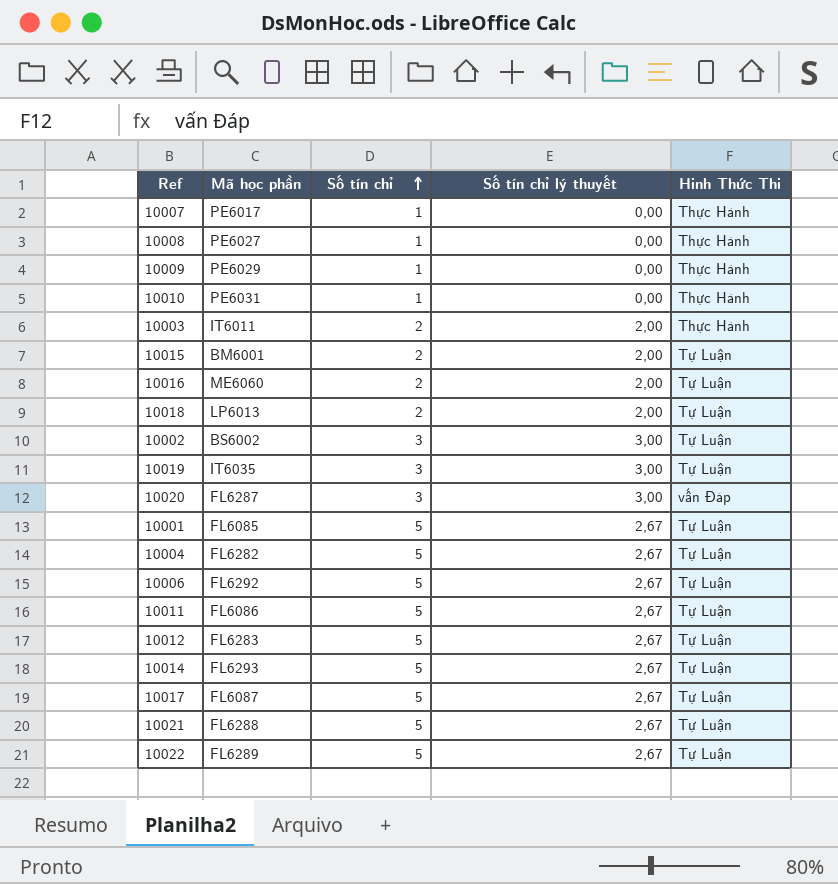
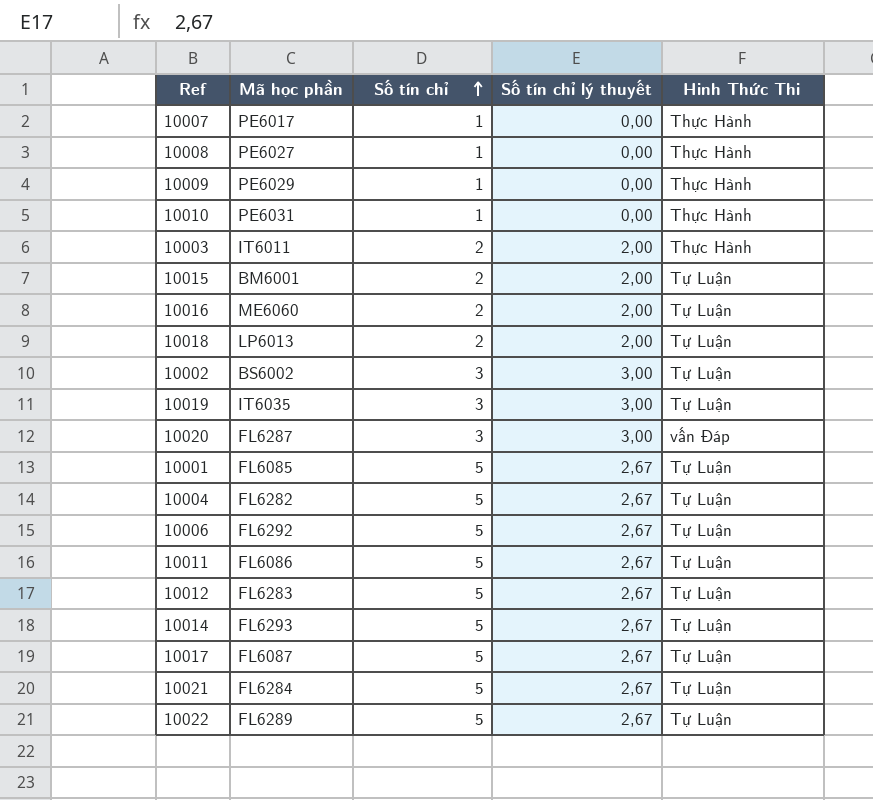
10021 | Mã học phần: FL6288 -> FL6284

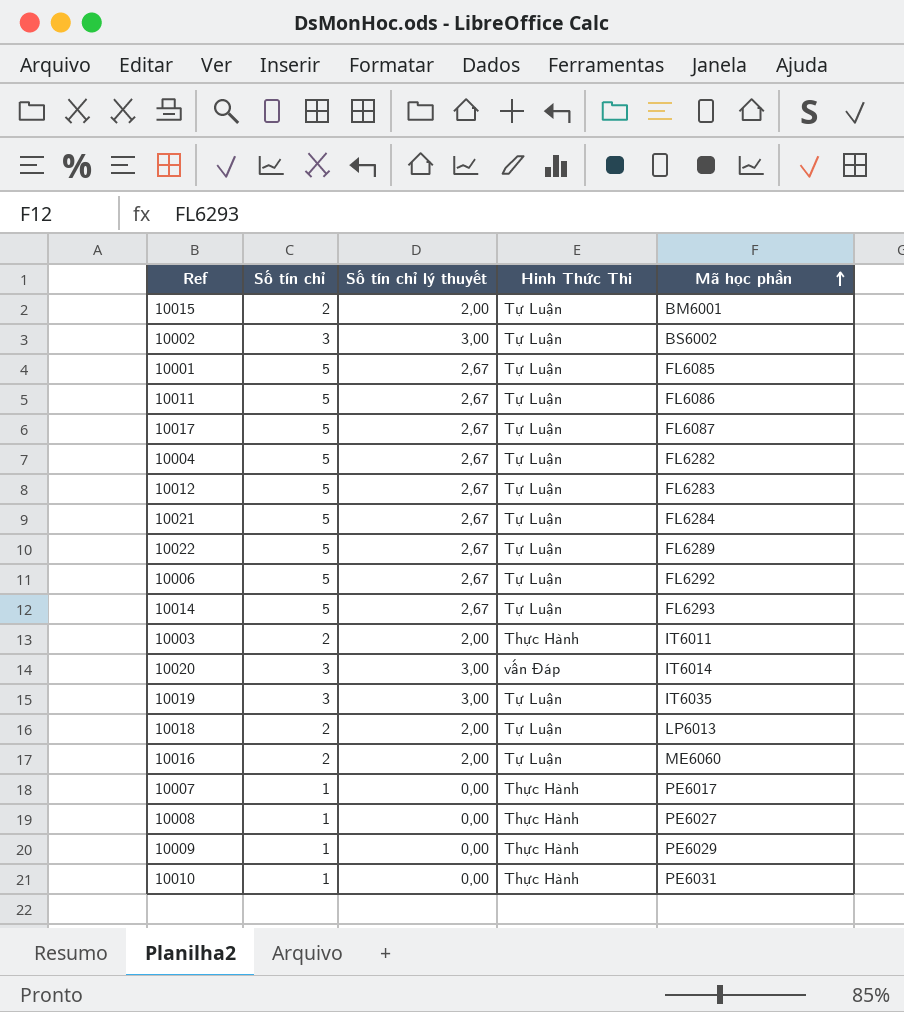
row order: Số tín chỉ ascending -> Mã học phần ascending
column Mã học phần | position: 2 -> 5
10020 | Mã học phần: FL6287 -> IT6014

